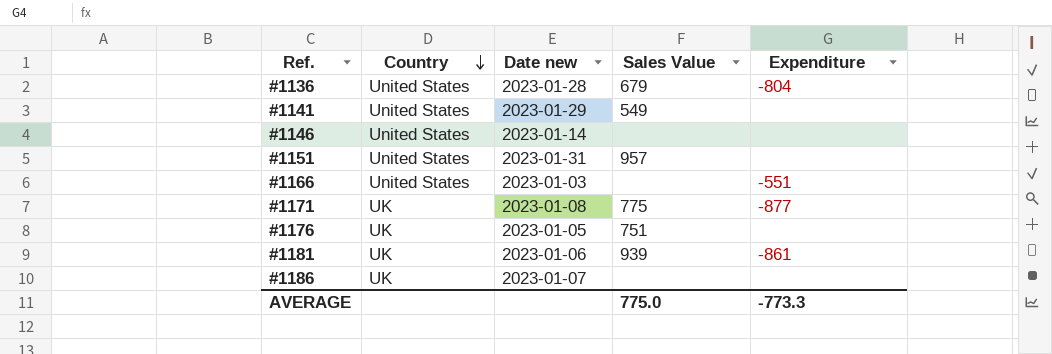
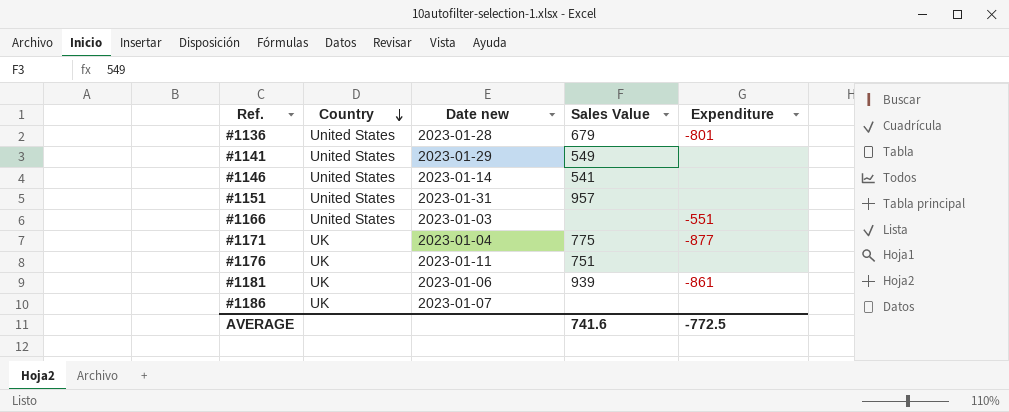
#1136 | Expenditure: -804 -> -801
#1146 | Sales Value: none -> 541
#1171 | Date new: 2023-01-08 -> 2023-01-04
#1176 | Date new: 2023-01-05 -> 2023-01-11
AVERAGE | Sales Value: 775.0 -> 741.6
AVERAGE | Expenditure: -773.3 -> -772.5

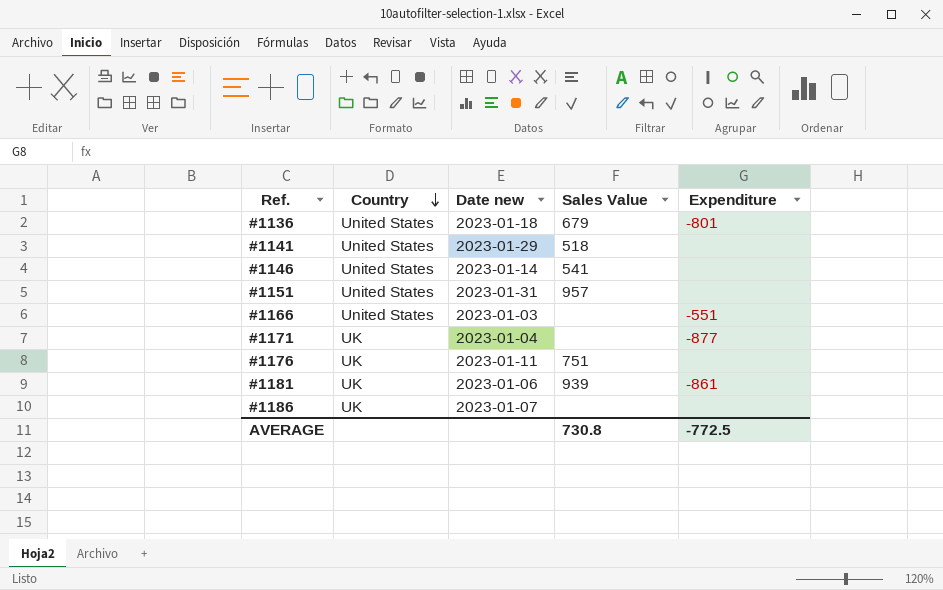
#1136 | Date new: 2023-01-28 -> 2023-01-18
#1141 | Sales Value: 549 -> 518
#1171 | Sales Value: 775 -> none
AVERAGE | Sales Value: 741.6 -> 730.8

